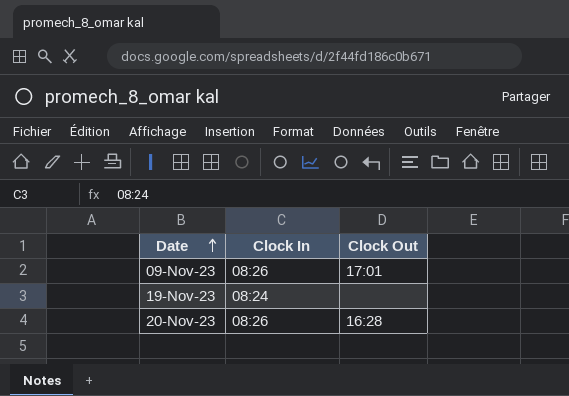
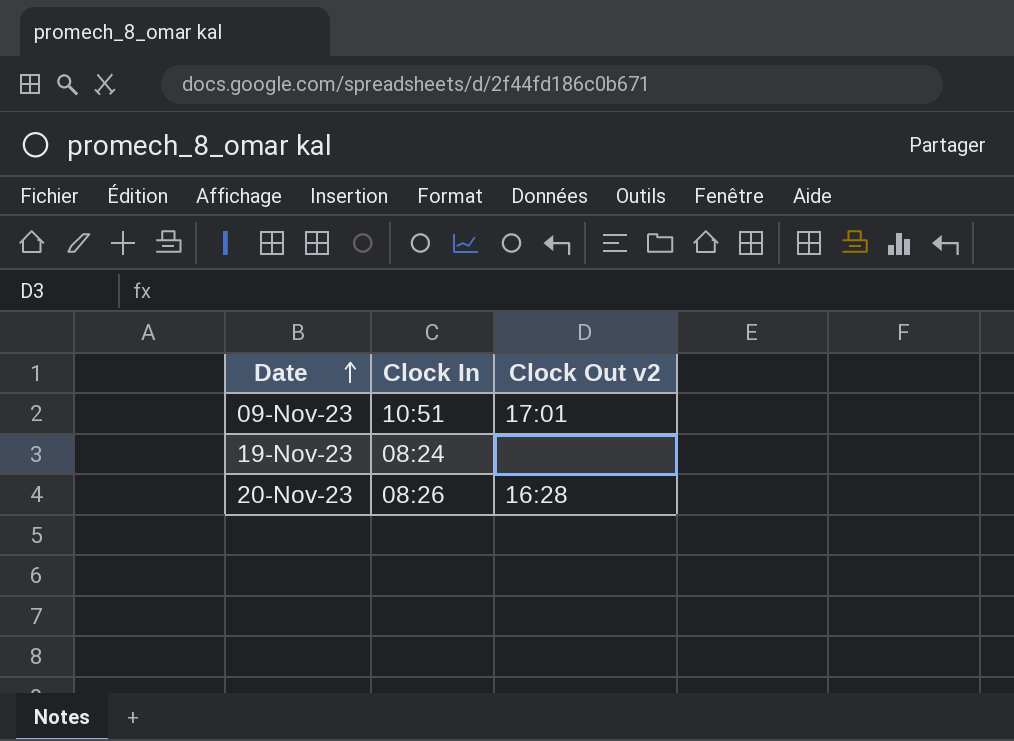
column name: Clock Out -> Clock Out v2
09-Nov-23 | Clock In: 08:26 -> 10:51

